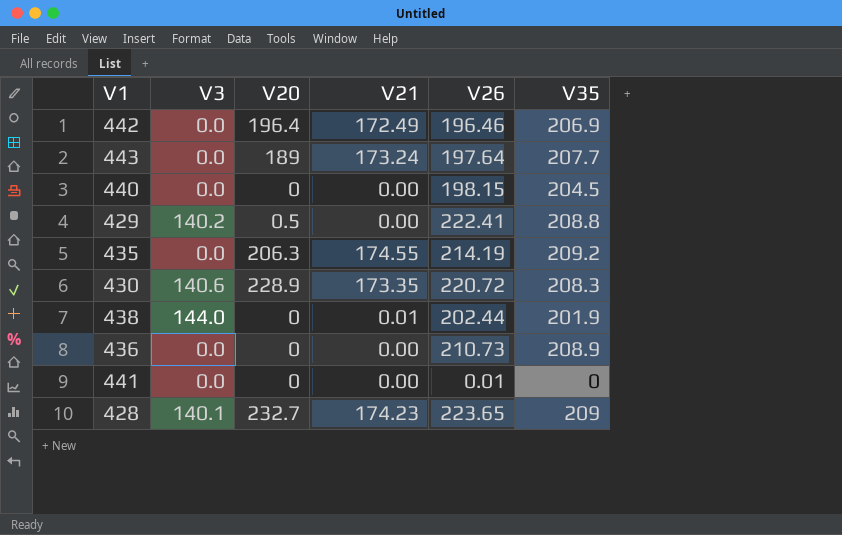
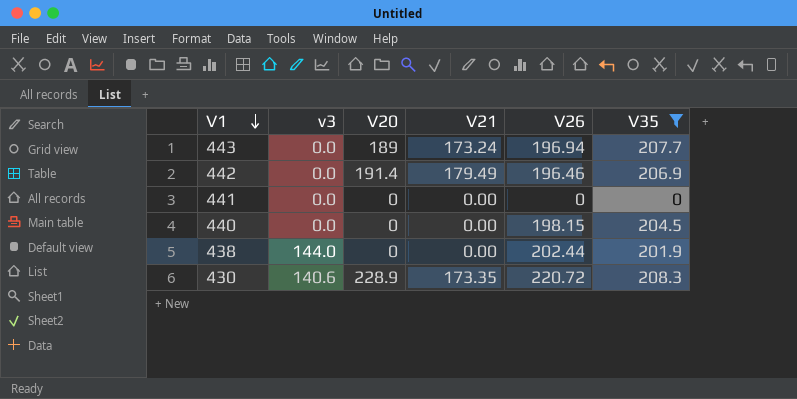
filter: none -> V35 <= 208.3
row order: none -> V1 descending
column name: V3 -> v3
443 | V26: 197.64 -> 196.94
442 | V20: 196.4 -> 191.4
442 | V21: 172.49 -> 179.49
441 | V26: 0.01 -> 0
438 | V21: 0.01 -> 0.00

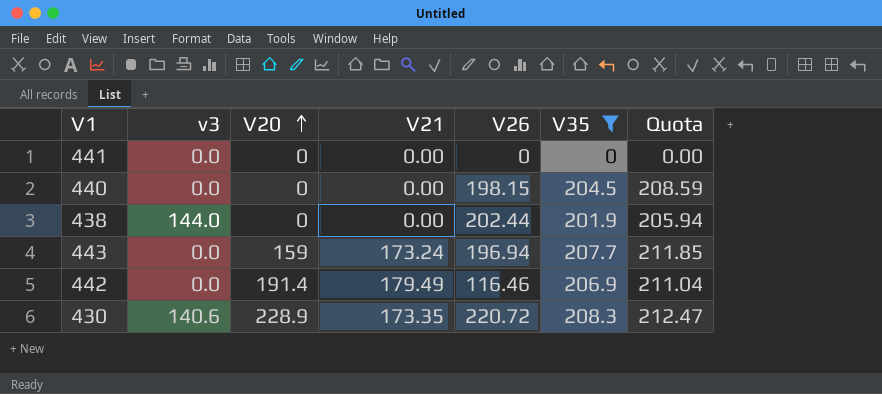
row order: V1 descending -> V20 ascending
column Quota | formula: none -> [V35] * 1.02
443 | V20: 189 -> 159
442 | V26: 196.46 -> 116.46

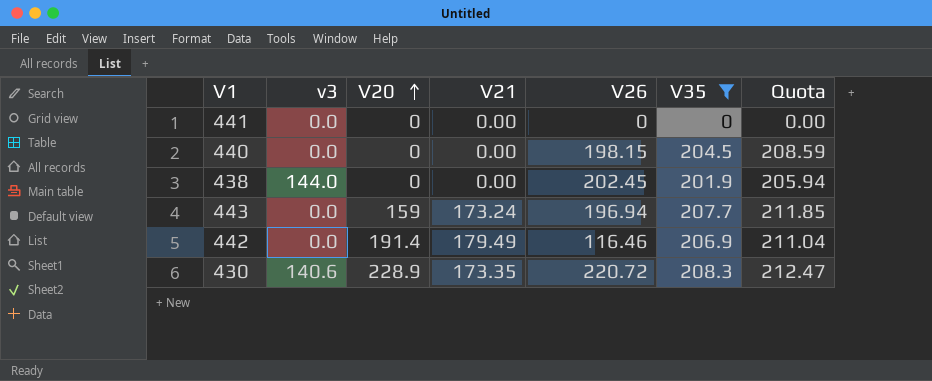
438 | V26: 202.44 -> 202.45

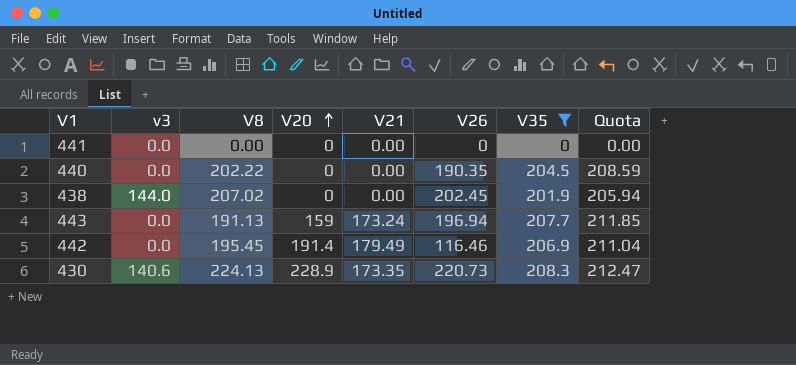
column V8 | position: none -> 3
440 | V26: 198.15 -> 190.35
430 | V26: 220.72 -> 220.73

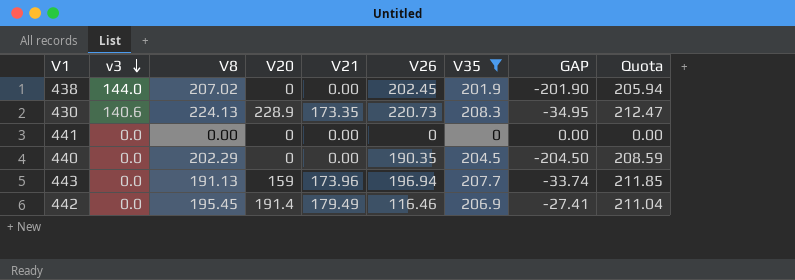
row order: V20 ascending -> v3 descending
column GAP | formula: none -> [V21] - [V35]
440 | V8: 202.22 -> 202.29
443 | V21: 173.24 -> 173.96

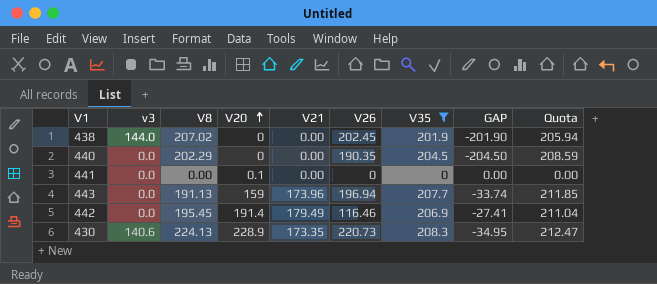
row order: v3 descending -> V20 ascending
441 | V20: 0 -> 0.1

